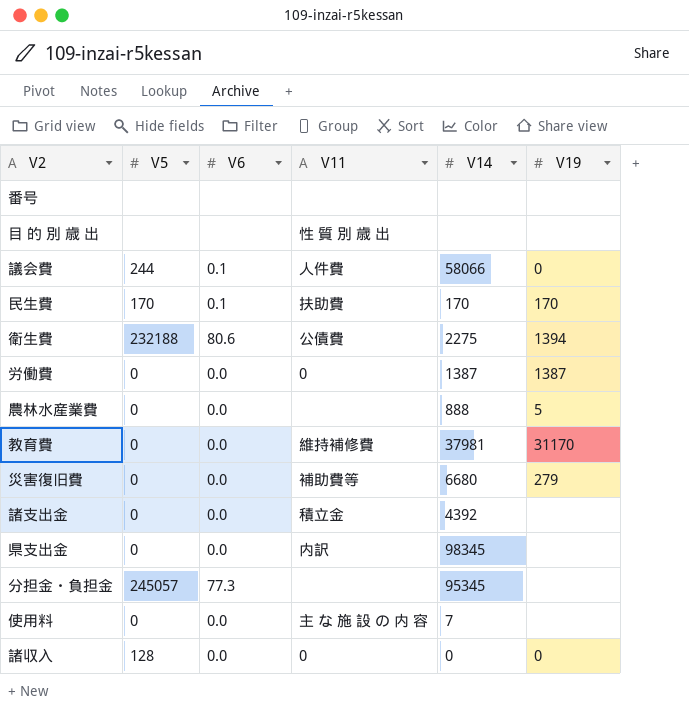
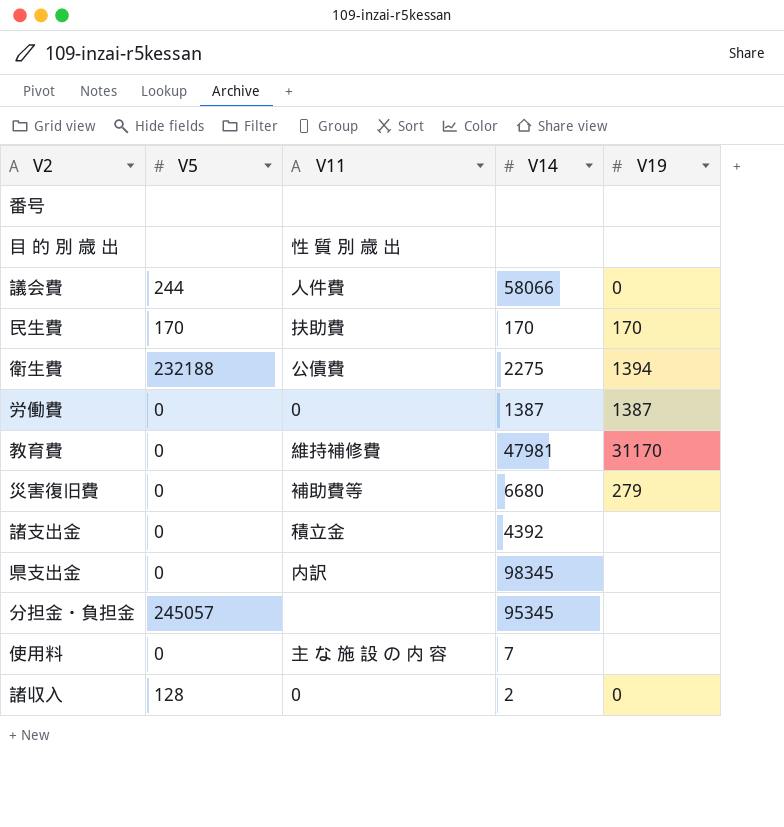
column V6 | position: 3 -> none
row 農林水産業費: 0 | 0.0 | none | 888 | 5 -> none
教育費 | V14: 37981 -> 47981
諸収入 | V14: 0 -> 2

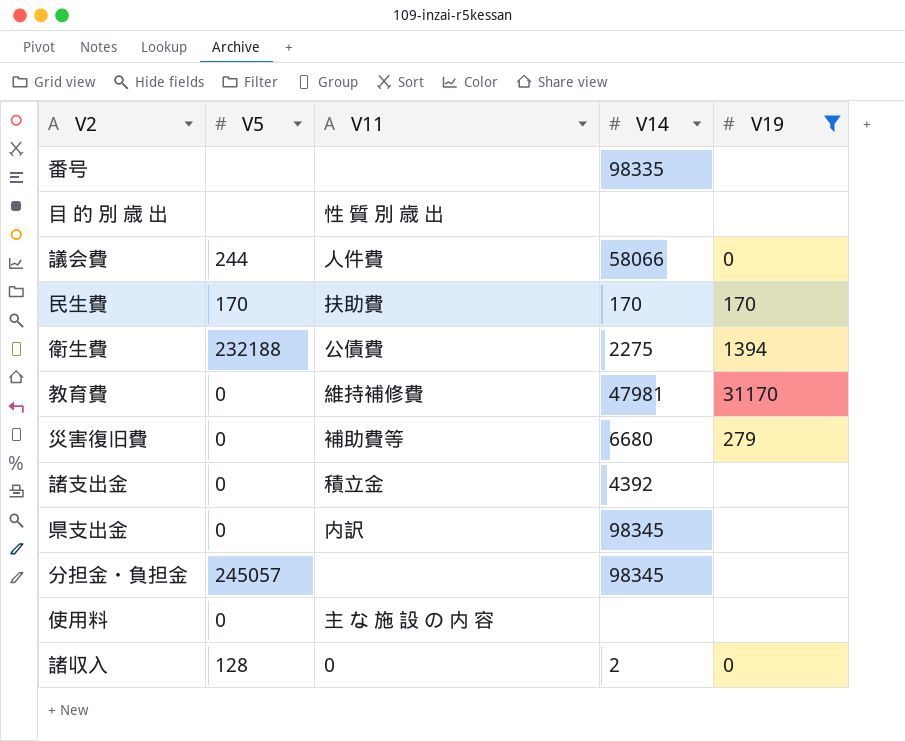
filter: none -> V19 != 1387
番号 | V14: none -> 98335
分担金・負担金 | V14: 95345 -> 98345
使用料 | V14: 7 -> none

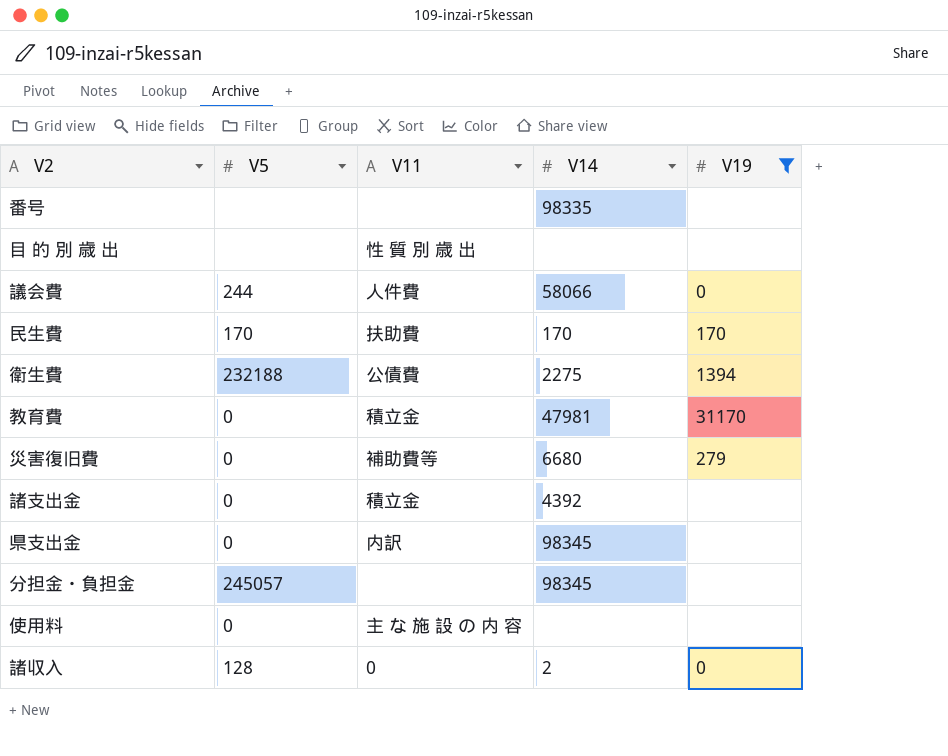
教育費 | V11: 維持補修費 -> 積立金

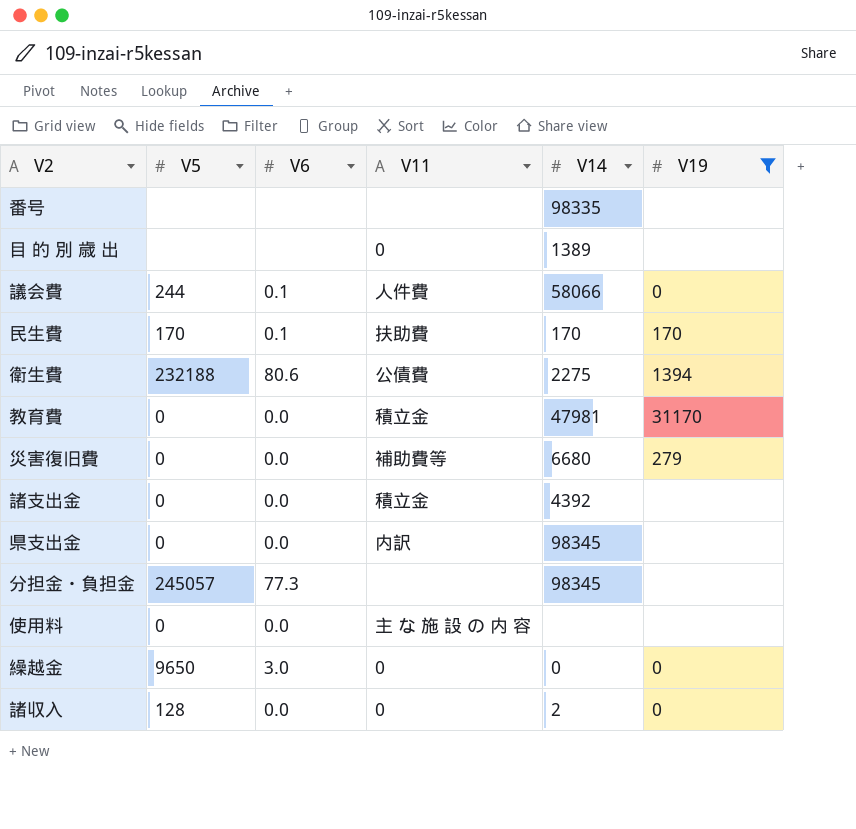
column V6 | position: none -> 3
目 的 別 歳 出 | V11: 性 質 別 歳 出 -> 0
目 的 別 歳 出 | V14: none -> 1389
row 繰越金: none -> 9650 | 3.0 | 0 | 0 | 0

